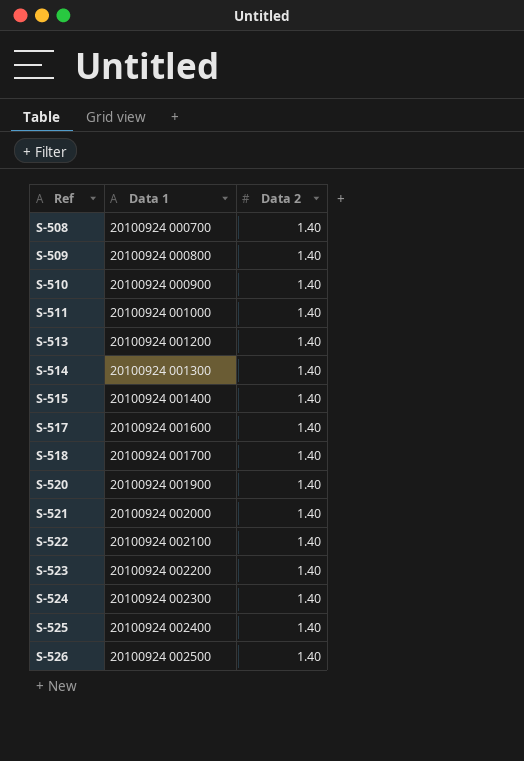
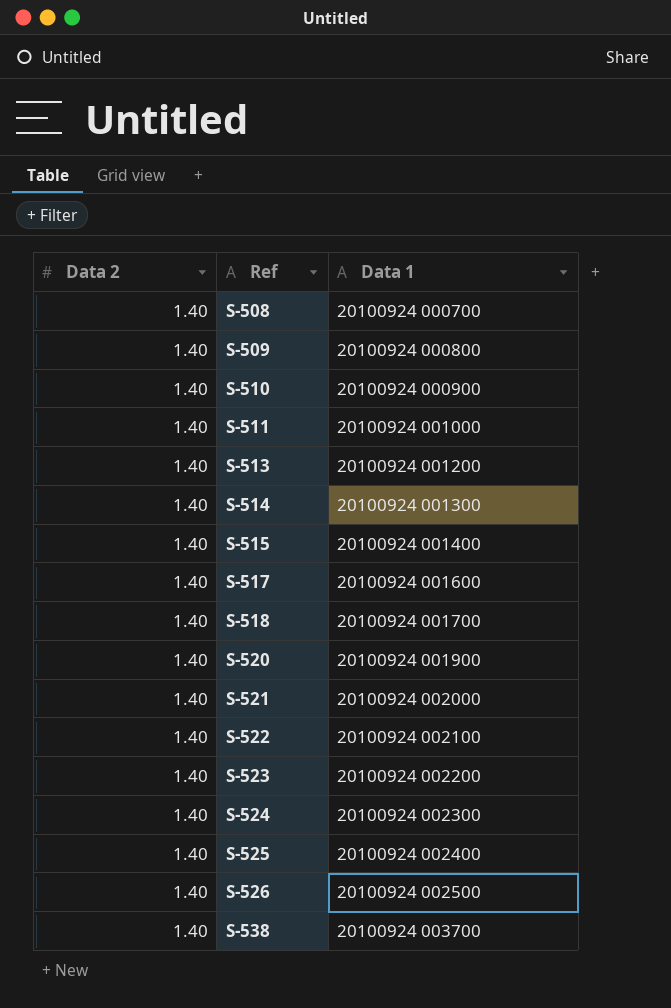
column Data 2 | position: 3 -> 1
row S-538: none -> 1.40 | 20100924 003700

